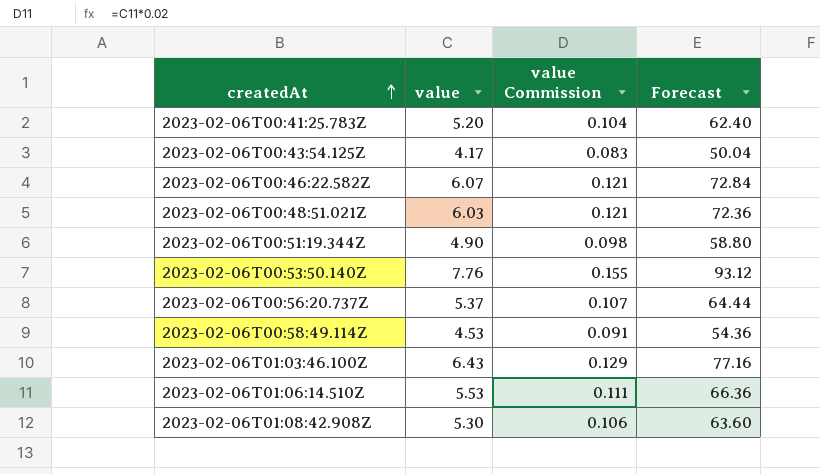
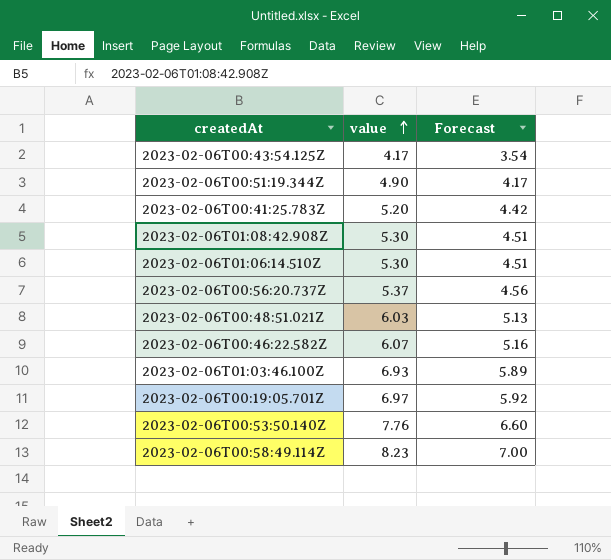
row order: createdAt ascending -> value ascending
column value Commission | formula: [value] * 0.02 -> none
column Forecast | formula: [value] * 12 -> [value] * 0.85
2023-02-06T01:06:14.510Z | value: 5.53 -> 5.30
2023-02-06T01:03:46.100Z | value: 6.43 -> 6.93
row 2023-02-06T00:19:05.701Z: none -> 6.97 | 5.92
2023-02-06T00:58:49.114Z | value: 4.53 -> 8.23

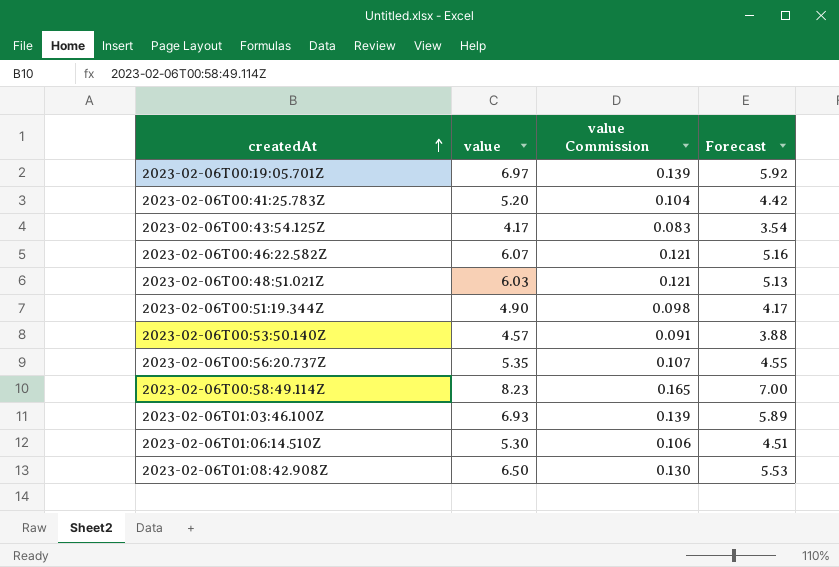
row order: value ascending -> createdAt ascending
column value Commission | formula: none -> [value] * 0.02
2023-02-06T00:53:50.140Z | value: 7.76 -> 4.57
2023-02-06T00:53:50.140Z | Forecast: 6.60 -> 3.88
2023-02-06T00:56:20.737Z | value: 5.37 -> 5.35
2023-02-06T00:56:20.737Z | Forecast: 4.56 -> 4.55
2023-02-06T01:08:42.908Z | value: 5.30 -> 6.50
2023-02-06T01:08:42.908Z | Forecast: 4.51 -> 5.53

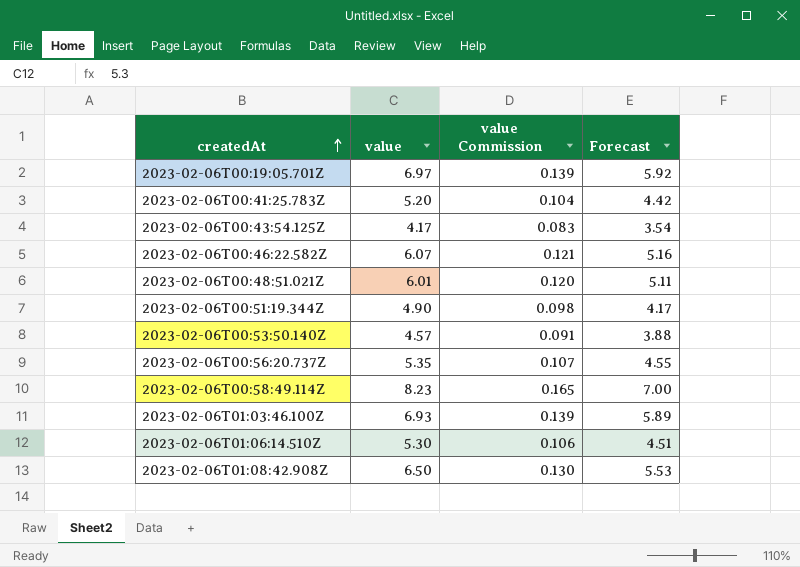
2023-02-06T00:48:51.021Z | value: 6.03 -> 6.01
2023-02-06T00:48:51.021Z | value Commission: 0.121 -> 0.120
2023-02-06T00:48:51.021Z | Forecast: 5.13 -> 5.11

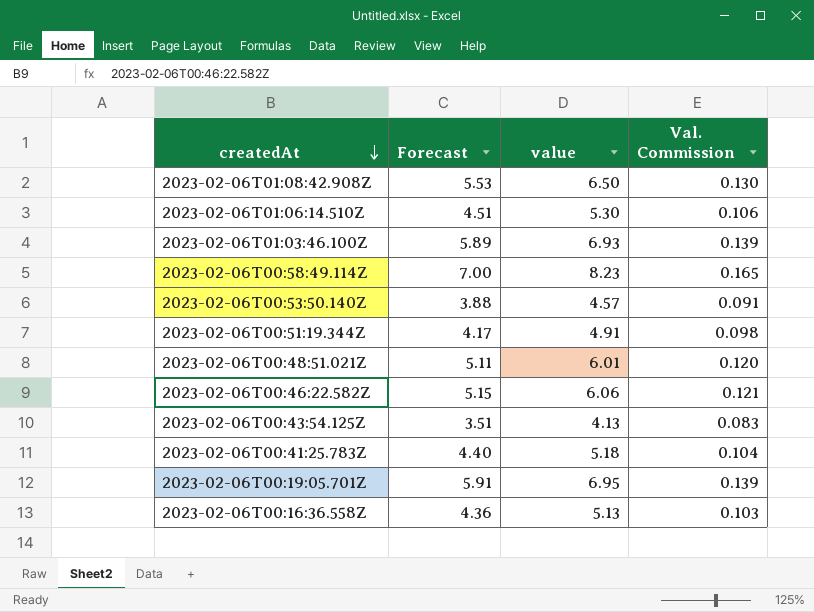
row order: createdAt ascending -> createdAt descending
column Forecast | position: 4 -> 2
column name: value Commission -> Val. Commission
row 2023-02-06T00:56:20.737Z: 5.35 | 0.107 | 4.55 -> none
2023-02-06T00:51:19.344Z | value: 4.90 -> 4.91
2023-02-06T00:46:22.582Z | Forecast: 5.16 -> 5.15
2023-02-06T00:46:22.582Z | value: 6.07 -> 6.06
2023-02-06T00:43:54.125Z | Forecast: 3.54 -> 3.51
2023-02-06T00:43:54.125Z | value: 4.17 -> 4.13
2023-02-06T00:41:25.783Z | Forecast: 4.42 -> 4.40
2023-02-06T00:41:25.783Z | value: 5.20 -> 5.18
2023-02-06T00:19:05.701Z | Forecast: 5.92 -> 5.91
2023-02-06T00:19:05.701Z | value: 6.97 -> 6.95
row 2023-02-06T00:16:36.558Z: none -> 4.36 | 5.13 | 0.103

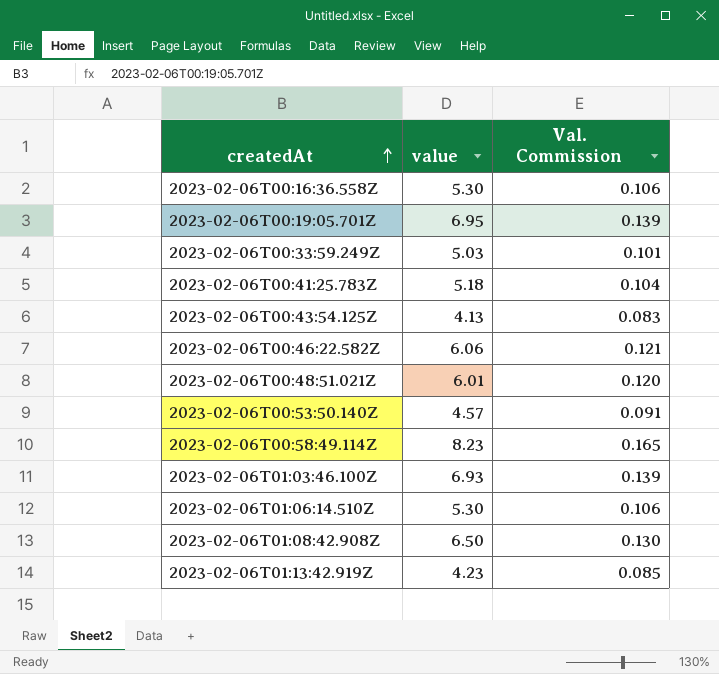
row order: createdAt descending -> createdAt ascending
column Forecast | formula: [value] * 0.85 -> none
row 2023-02-06T00:51:19.344Z: 4.17 | 4.91 | 0.098 -> none
2023-02-06T00:16:36.558Z | value: 5.13 -> 5.30
2023-02-06T00:16:36.558Z | Val. Commission: 0.103 -> 0.106
row 2023-02-06T00:33:59.249Z: none -> 5.03 | 0.101
row 2023-02-06T01:13:42.919Z: none -> 4.23 | 0.085

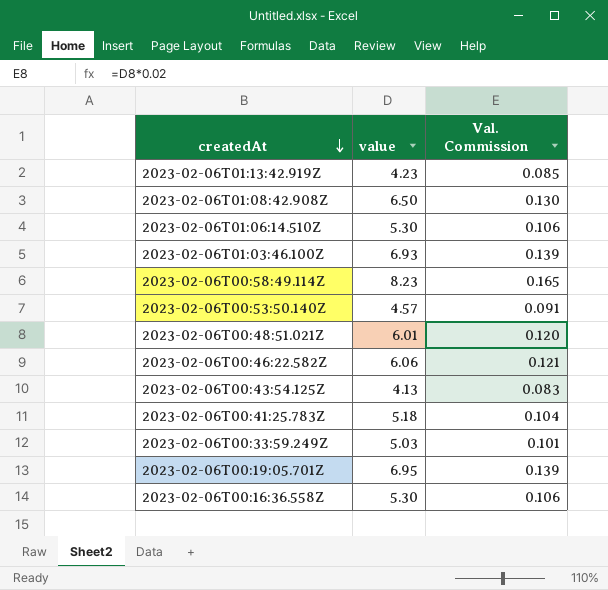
row order: createdAt ascending -> createdAt descending

